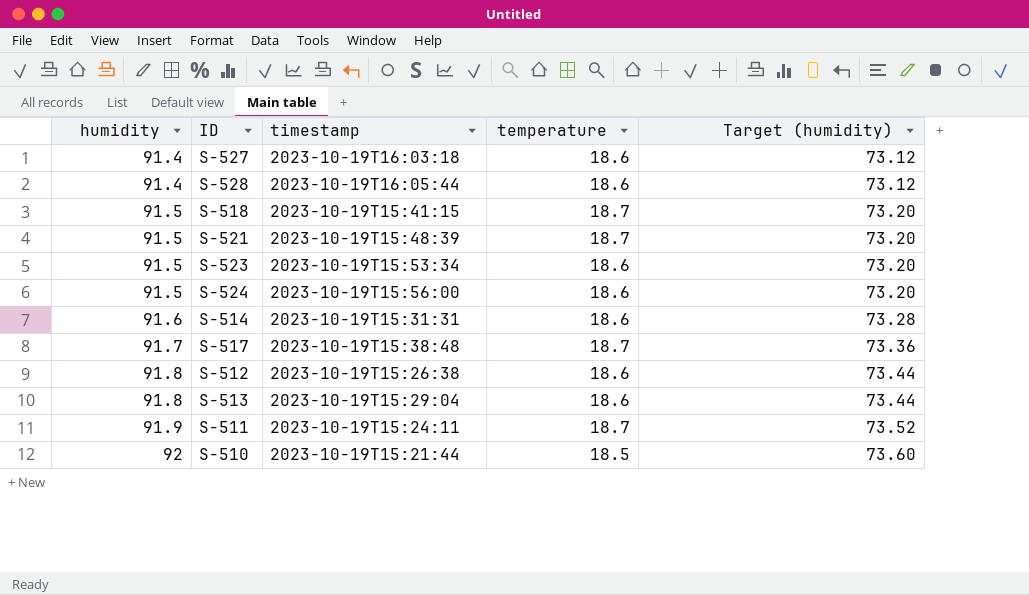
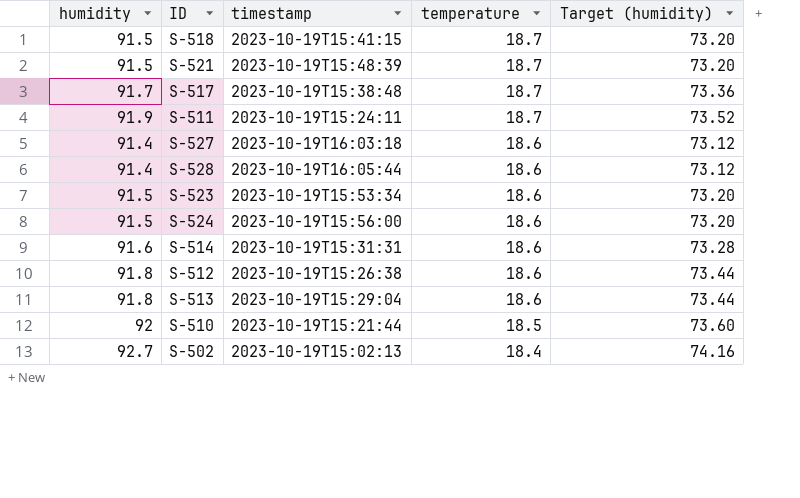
row order: humidity ascending -> temperature descending
row S-502: none -> 92.7 | 2023-10-19T15:02:13 | 18.4 | 74.16

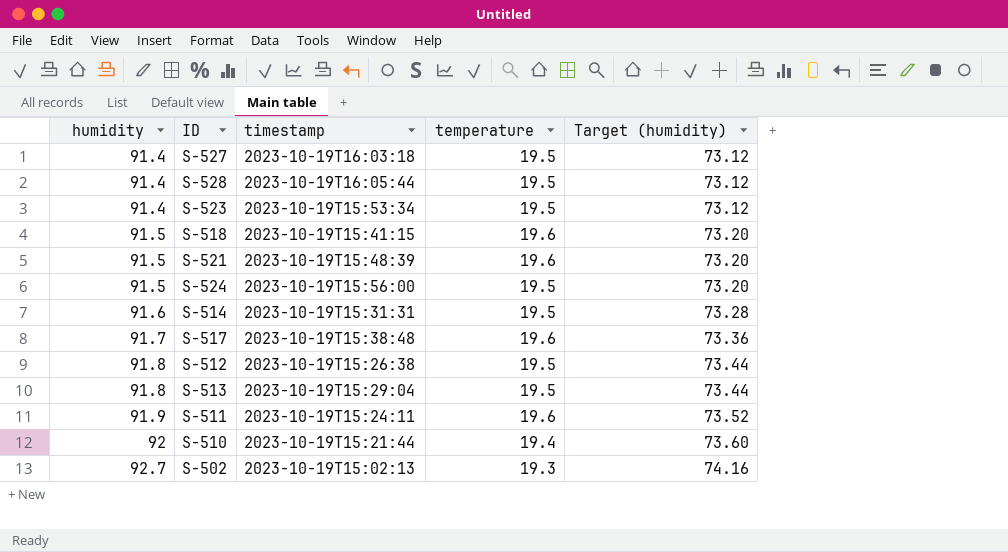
row order: temperature descending -> humidity ascending
S-527 | temperature: 18.6 -> 19.5
S-528 | temperature: 18.6 -> 19.5
S-523 | humidity: 91.5 -> 91.4
S-523 | temperature: 18.6 -> 19.5
S-523 | Target (humidity): 73.20 -> 73.12
S-518 | temperature: 18.7 -> 19.6
S-521 | temperature: 18.7 -> 19.6
S-524 | temperature: 18.6 -> 19.5
S-514 | temperature: 18.6 -> 19.5
S-517 | temperature: 18.7 -> 19.6
S-512 | temperature: 18.6 -> 19.5
S-513 | temperature: 18.6 -> 19.5
S-511 | temperature: 18.7 -> 19.6
S-510 | temperature: 18.5 -> 19.4
S-502 | temperature: 18.4 -> 19.3

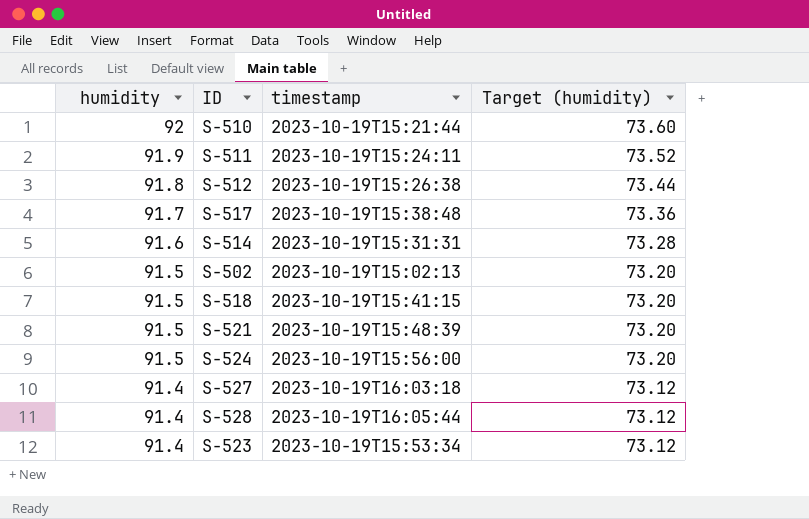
row order: humidity ascending -> humidity descending
column temperature | position: 4 -> none
row S-513: 91.8 | 2023-10-19T15:29:04 | 19.5 | 73.44 -> none
S-502 | humidity: 92.7 -> 91.5
S-502 | Target (humidity): 74.16 -> 73.20

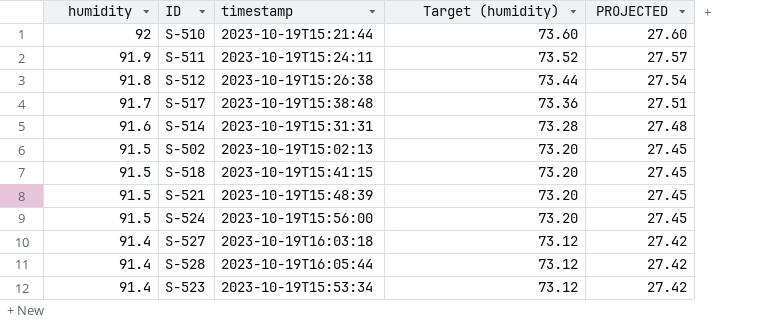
column PROJECTED | formula: none -> [humidity] * 0.3

